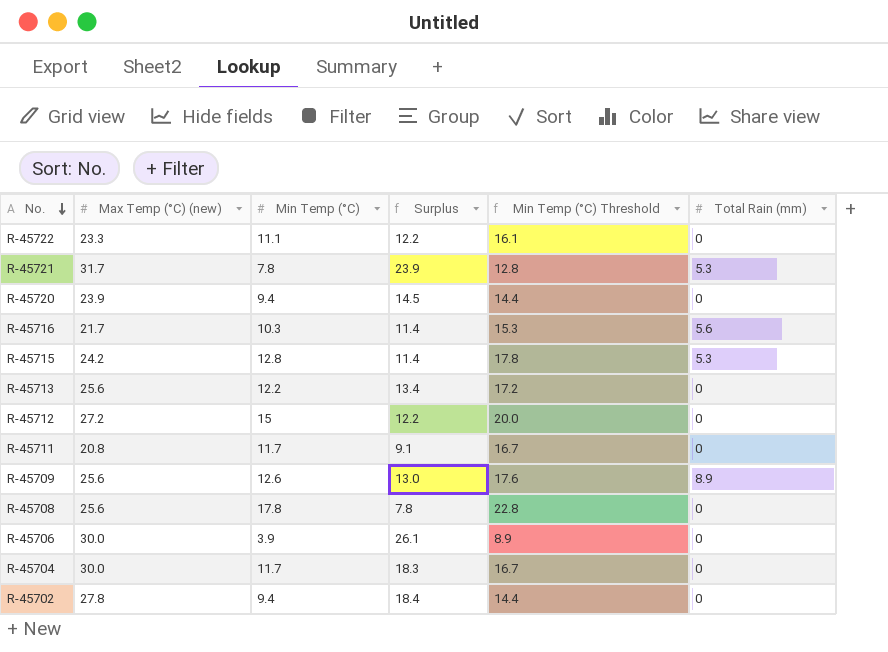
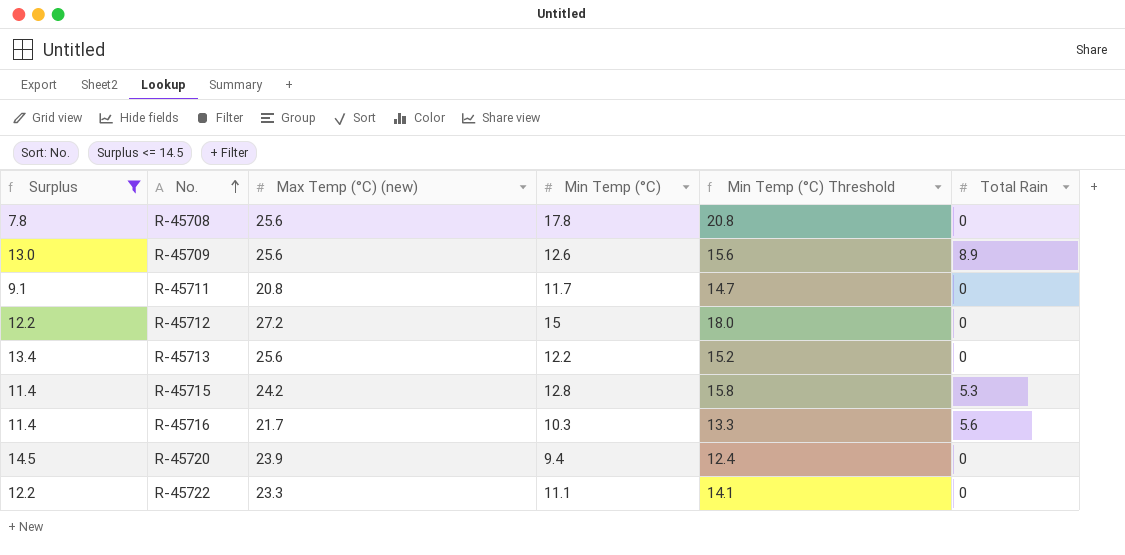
filter: none -> Surplus <= 14.5
row order: No. descending -> No. ascending
column Surplus | position: 4 -> 1
column Min Temp (°C) Threshold | formula: [Min Temp (°C)] + 5 -> [Min Temp (°C)] + 3
column name: Total Rain (mm) -> Total Rain

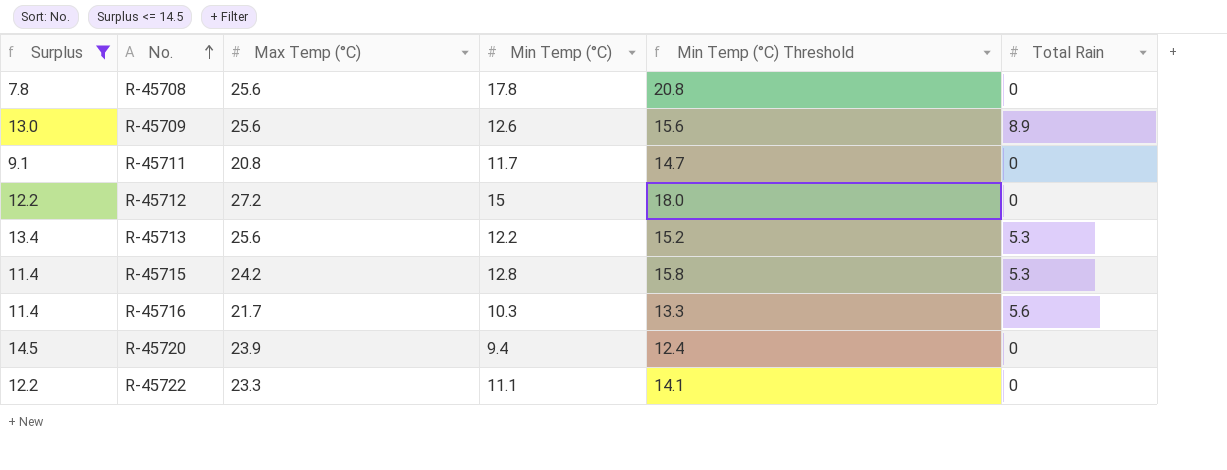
column name: Max Temp (°C) (new) -> Max Temp (°C)
R-45713 | Total Rain: 0 -> 5.3

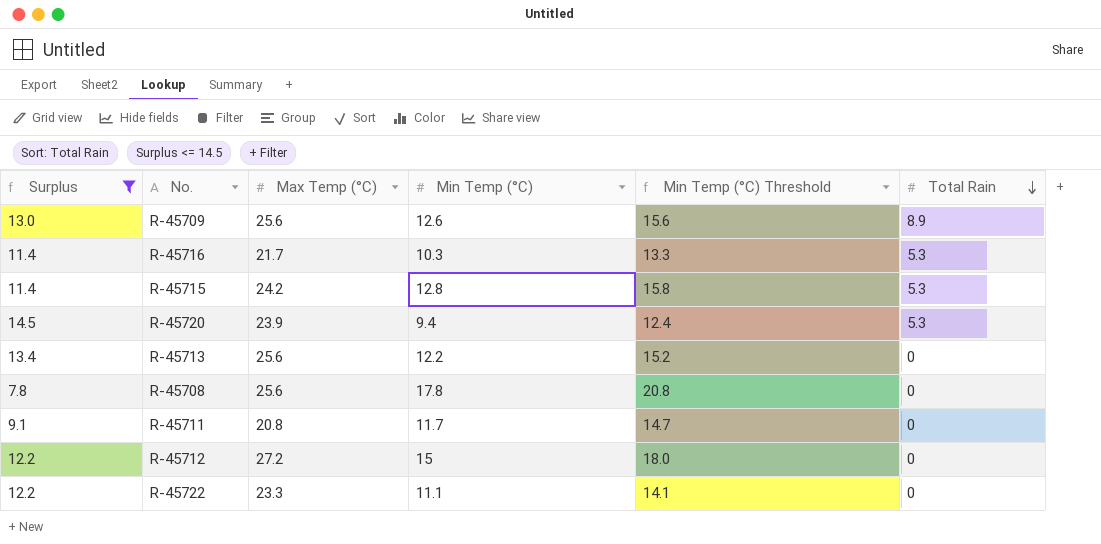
row order: No. ascending -> Total Rain descending
R-45716 | Total Rain: 5.6 -> 5.3
R-45720 | Total Rain: 0 -> 5.3
R-45713 | Total Rain: 5.3 -> 0

